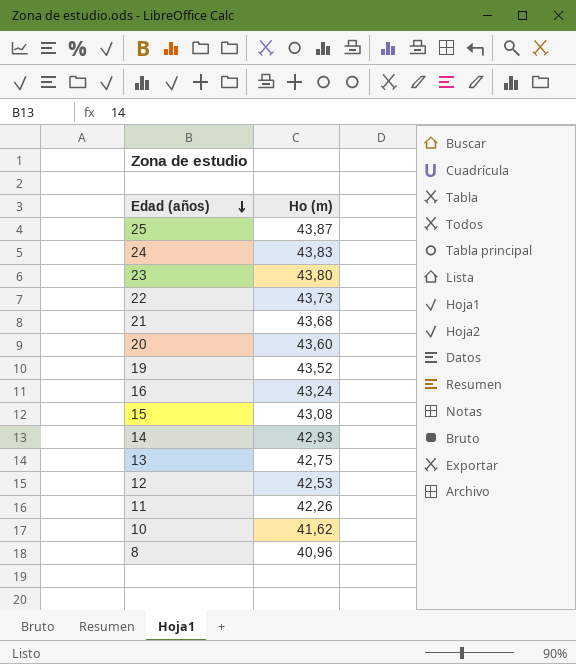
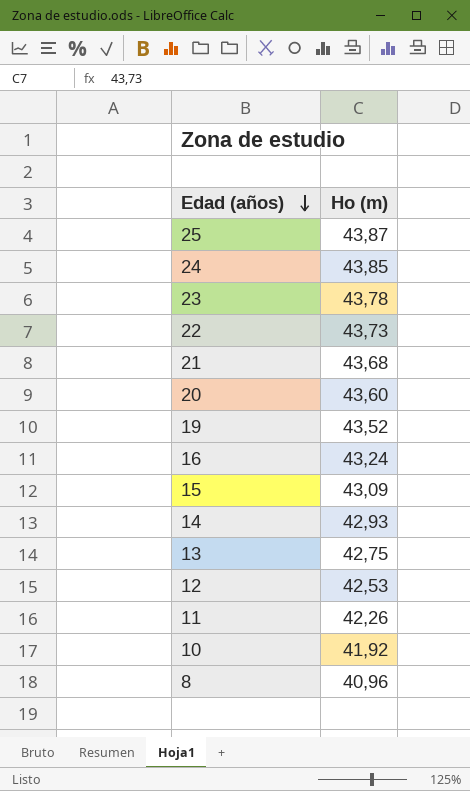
24 | Ho (m): 43,83 -> 43,85
23 | Ho (m): 43,80 -> 43,78
15 | Ho (m): 43,08 -> 43,09
10 | Ho (m): 41,62 -> 41,92

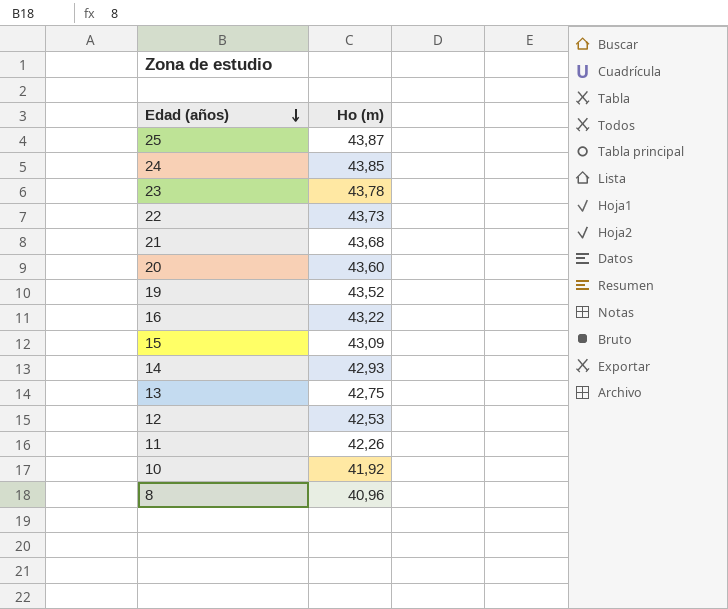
16 | Ho (m): 43,24 -> 43,22

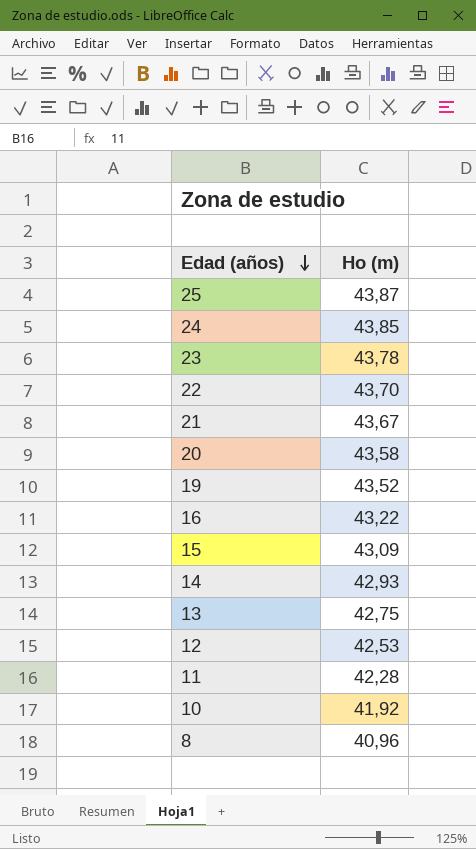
22 | Ho (m): 43,73 -> 43,70
21 | Ho (m): 43,68 -> 43,67
20 | Ho (m): 43,60 -> 43,58
11 | Ho (m): 42,26 -> 42,28

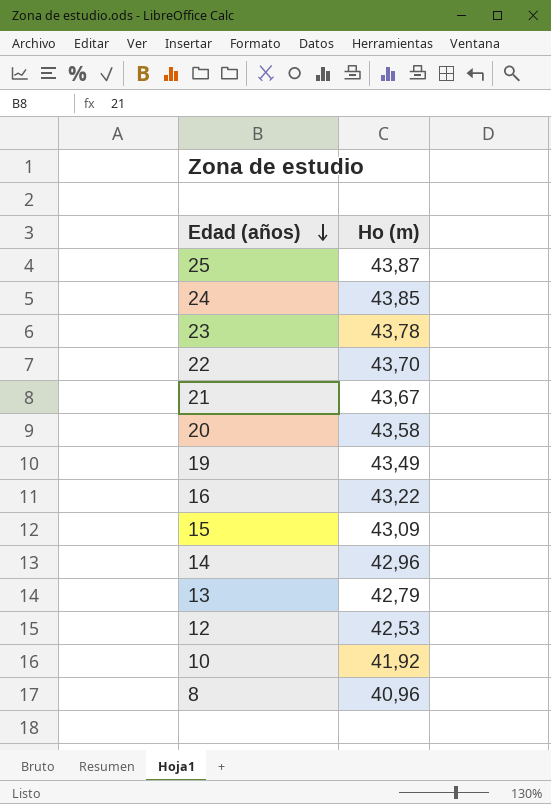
row 11: 42,28 -> none
19 | Ho (m): 43,52 -> 43,49
14 | Ho (m): 42,93 -> 42,96
13 | Ho (m): 42,75 -> 42,79

